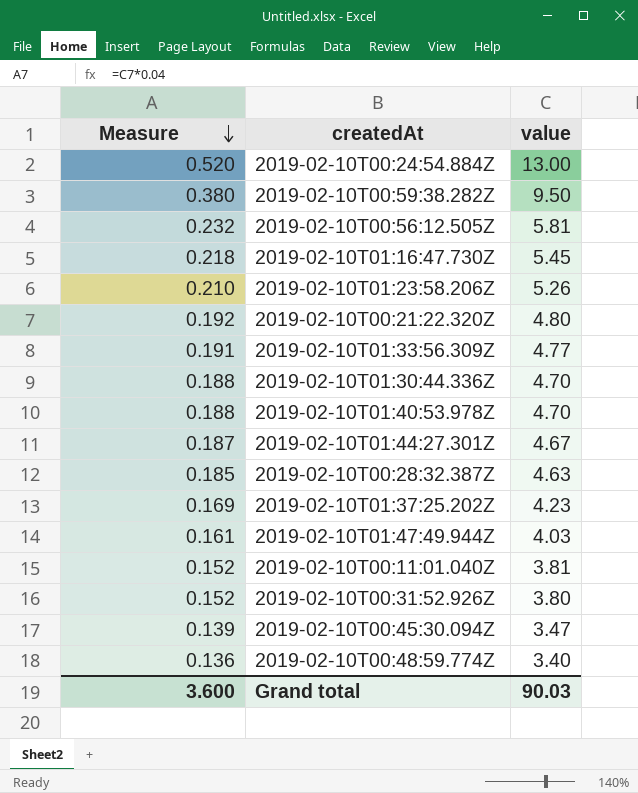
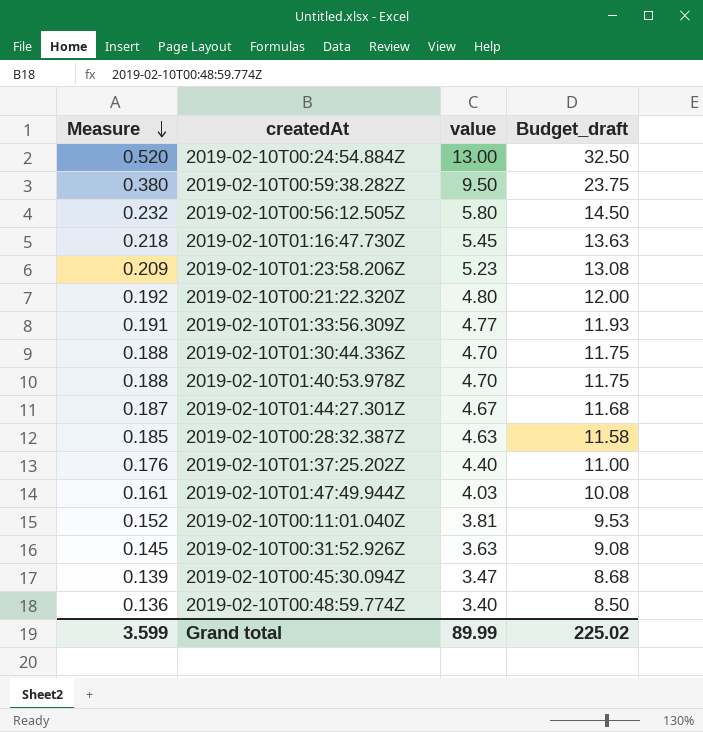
column Budget_draft | formula: none -> [value] * 2.5
2019-02-10T00:56:12.505Z | value: 5.81 -> 5.80
2019-02-10T01:23:58.206Z | Measure: 0.210 -> 0.209
2019-02-10T01:23:58.206Z | value: 5.26 -> 5.23
2019-02-10T01:37:25.202Z | Measure: 0.169 -> 0.176
2019-02-10T01:37:25.202Z | value: 4.23 -> 4.40
2019-02-10T00:31:52.926Z | Measure: 0.152 -> 0.145
2019-02-10T00:31:52.926Z | value: 3.80 -> 3.63
Grand total | Measure: 3.600 -> 3.599
Grand total | value: 90.03 -> 89.99

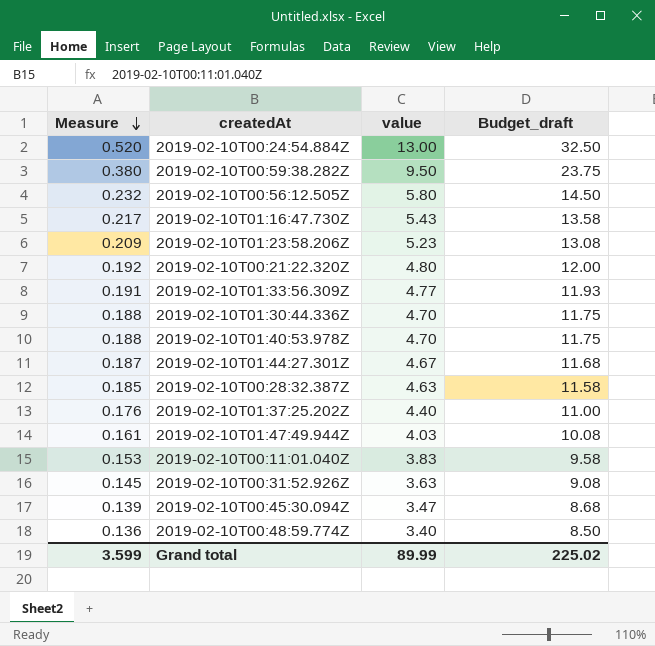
2019-02-10T01:16:47.730Z | Measure: 0.218 -> 0.217
2019-02-10T01:16:47.730Z | value: 5.45 -> 5.43
2019-02-10T01:16:47.730Z | Budget_draft: 13.63 -> 13.58
2019-02-10T00:11:01.040Z | Measure: 0.152 -> 0.153
2019-02-10T00:11:01.040Z | value: 3.81 -> 3.83
2019-02-10T00:11:01.040Z | Budget_draft: 9.53 -> 9.58

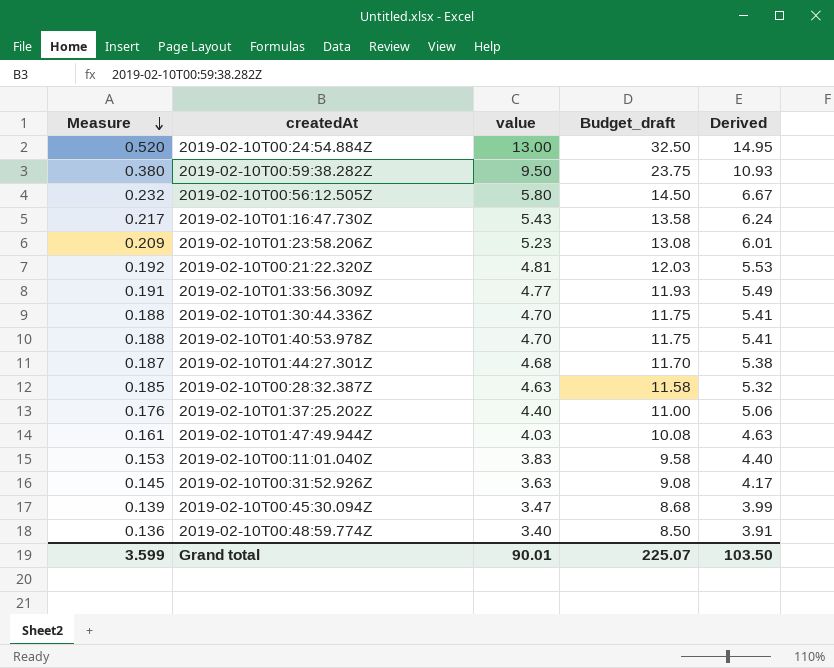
column Derived | formula: none -> [value] * 1.15
2019-02-10T00:21:22.320Z | value: 4.80 -> 4.81
2019-02-10T00:21:22.320Z | Budget_draft: 12.00 -> 12.03
2019-02-10T01:44:27.301Z | value: 4.67 -> 4.68
2019-02-10T01:44:27.301Z | Budget_draft: 11.68 -> 11.70
Grand total | value: 89.99 -> 90.01
Grand total | Budget_draft: 225.02 -> 225.07

